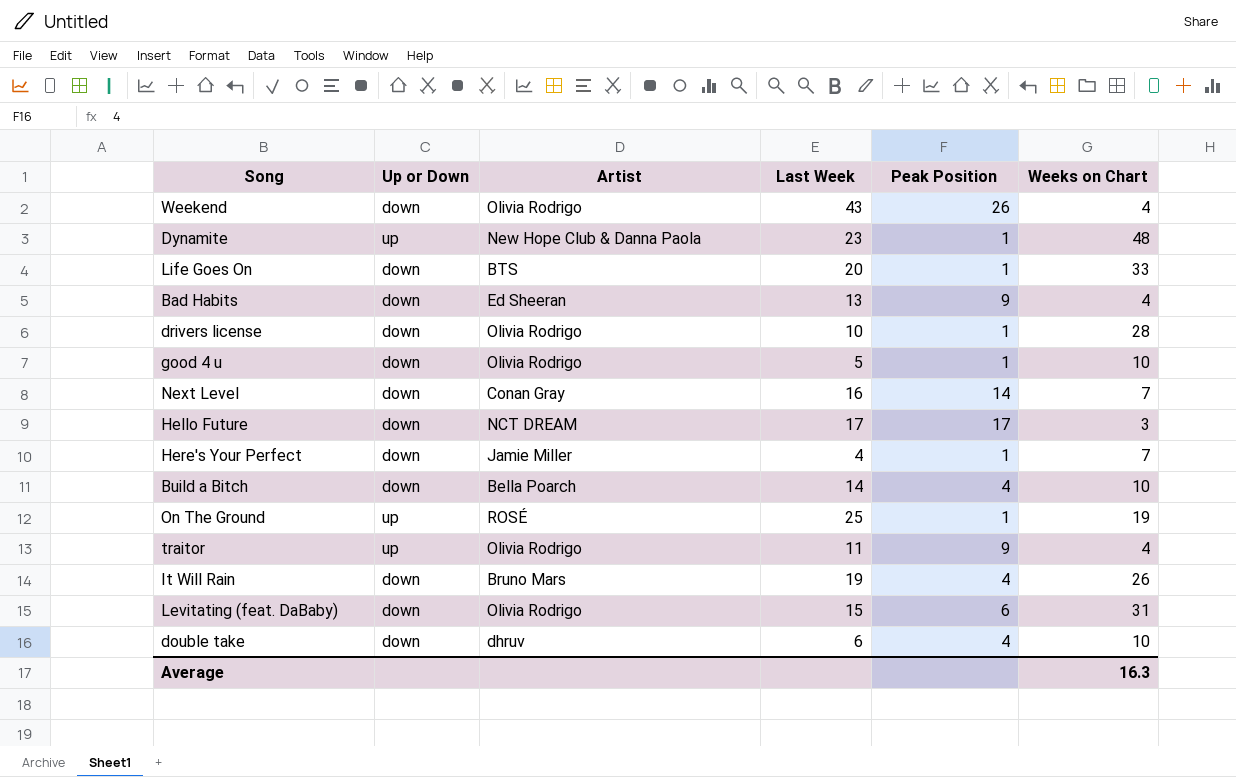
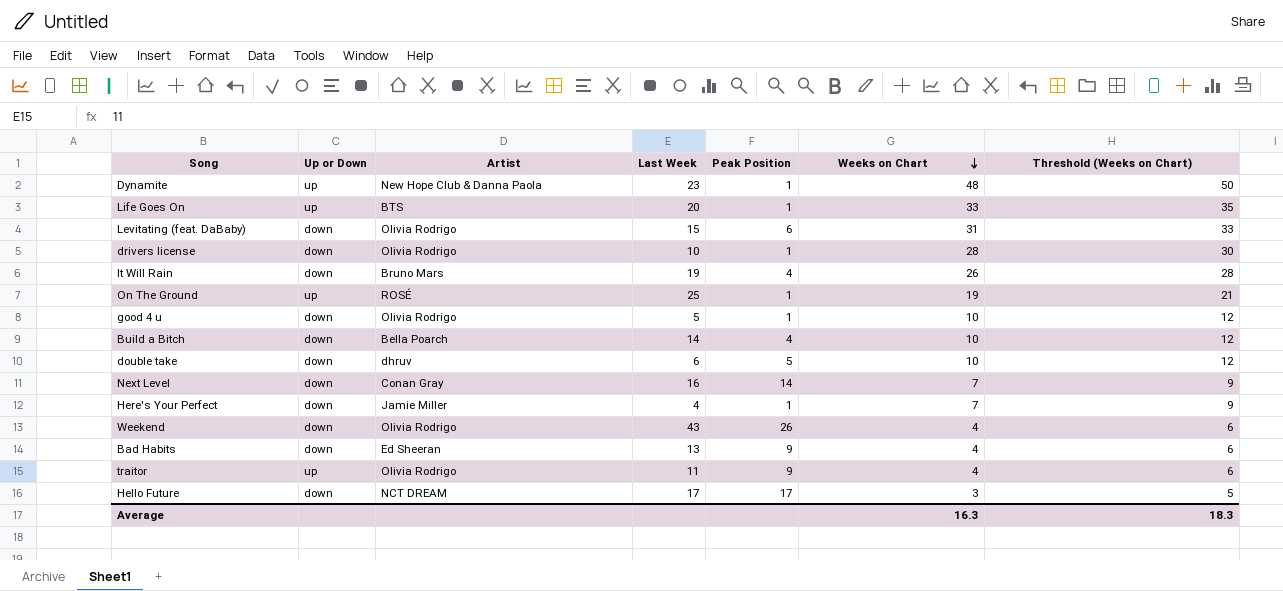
row order: none -> Weeks on Chart descending
column Threshold (Weeks on Chart) | formula: none -> [Weeks on Chart] + 2
Life Goes On | Up or Down: down -> up
double take | Peak Position: 4 -> 5

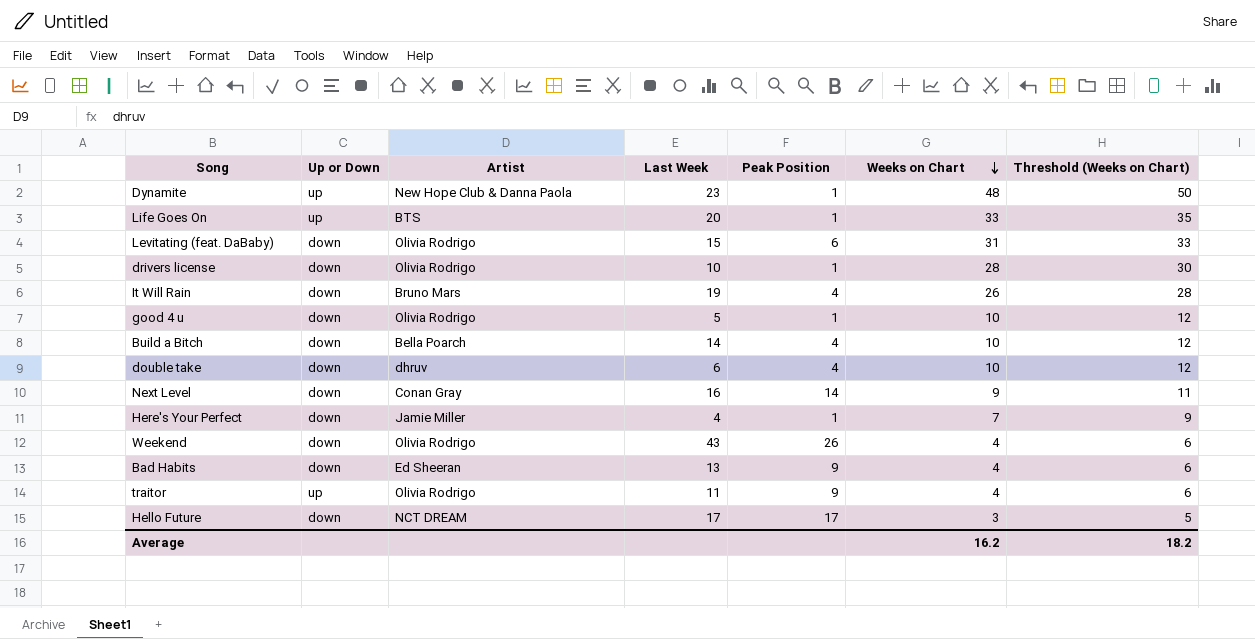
row On The Ground: up | ROSÉ | 25 | 1 | 19 | 21 -> none
double take | Peak Position: 5 -> 4
Next Level | Weeks on Chart: 7 -> 9
Next Level | Threshold (Weeks on Chart): 9 -> 11
Average | Weeks on Chart: 16.3 -> 16.2
Average | Threshold (Weeks on Chart): 18.3 -> 18.2

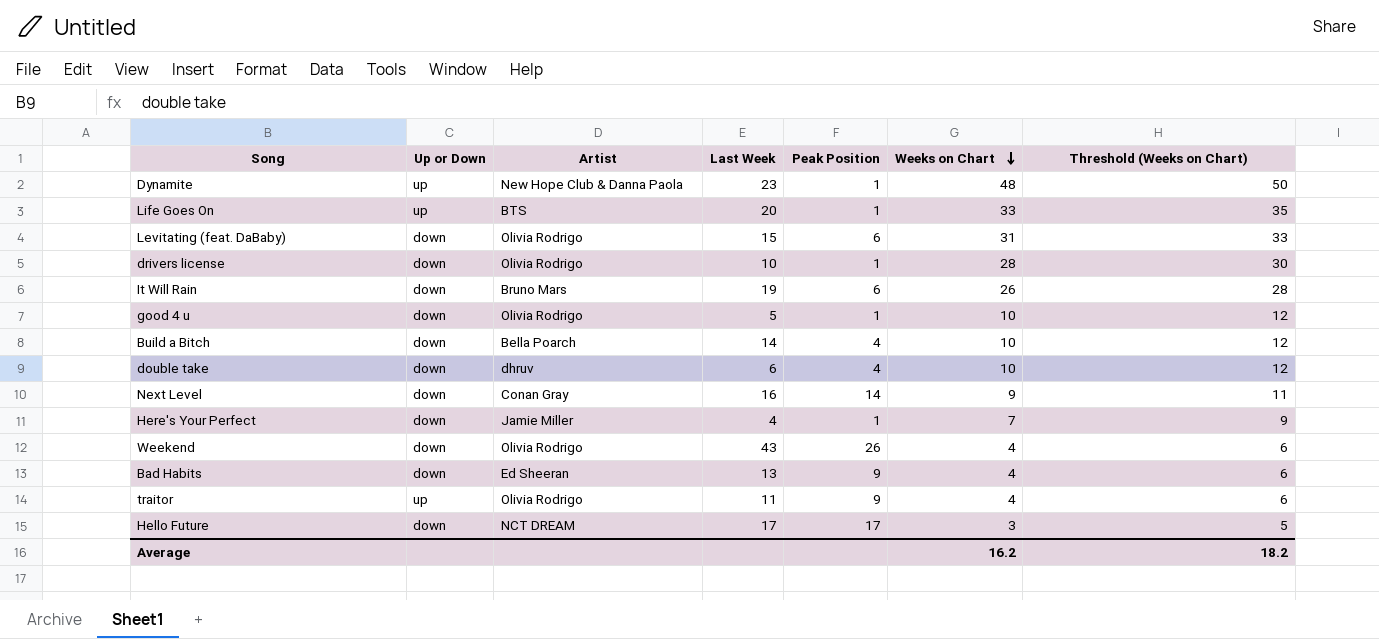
It Will Rain | Peak Position: 4 -> 6

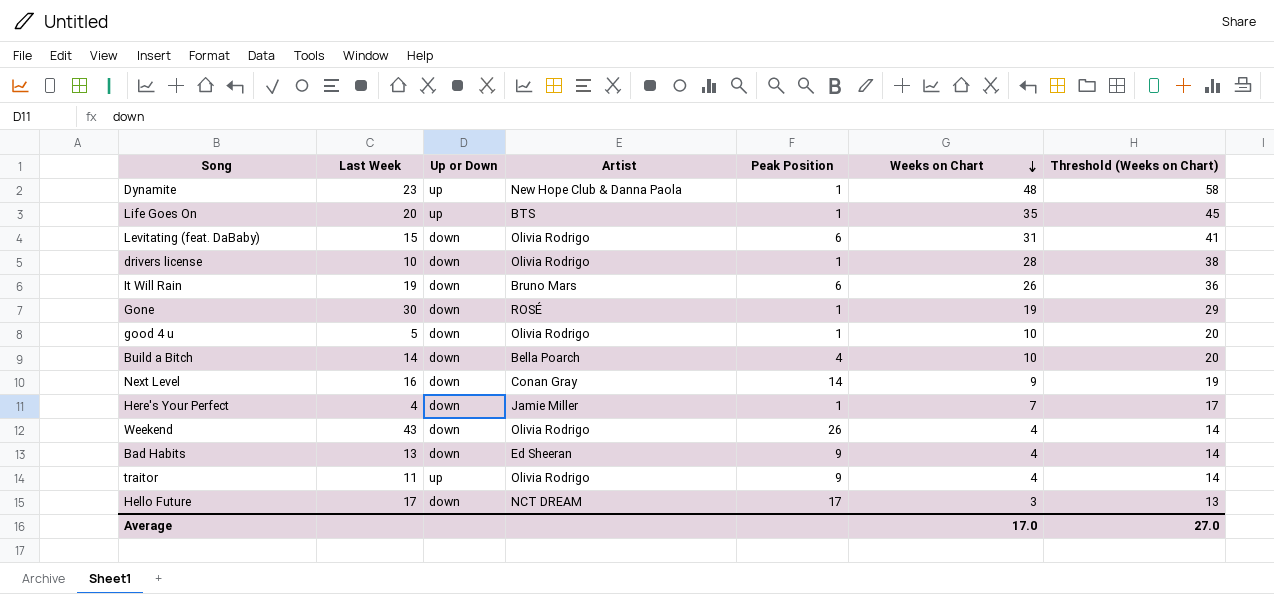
column Last Week | position: 4 -> 2
column Threshold (Weeks on Chart) | formula: [Weeks on Chart] + 2 -> [Weeks on Chart] + 10
row double take: down | dhruv | 6 | 4 | 10 | 12 -> none
Life Goes On | Weeks on Chart: 33 -> 35
row Gone: none -> 30 | down | ROSÉ | 1 | 19 | 29
Average | Weeks on Chart: 16.2 -> 17.0
Average | Threshold (Weeks on Chart): 18.2 -> 27.0

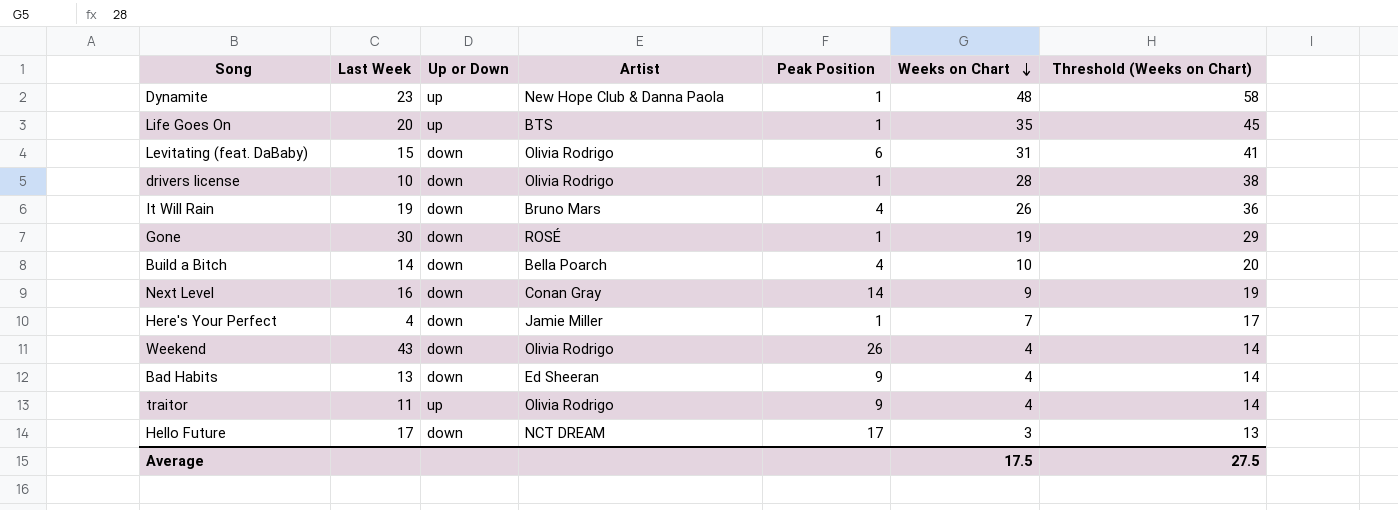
row good 4 u: 5 | down | Olivia Rodrigo | 1 | 10 | 20 -> none
It Will Rain | Peak Position: 6 -> 4
Average | Weeks on Chart: 17.0 -> 17.5
Average | Threshold (Weeks on Chart): 27.0 -> 27.5

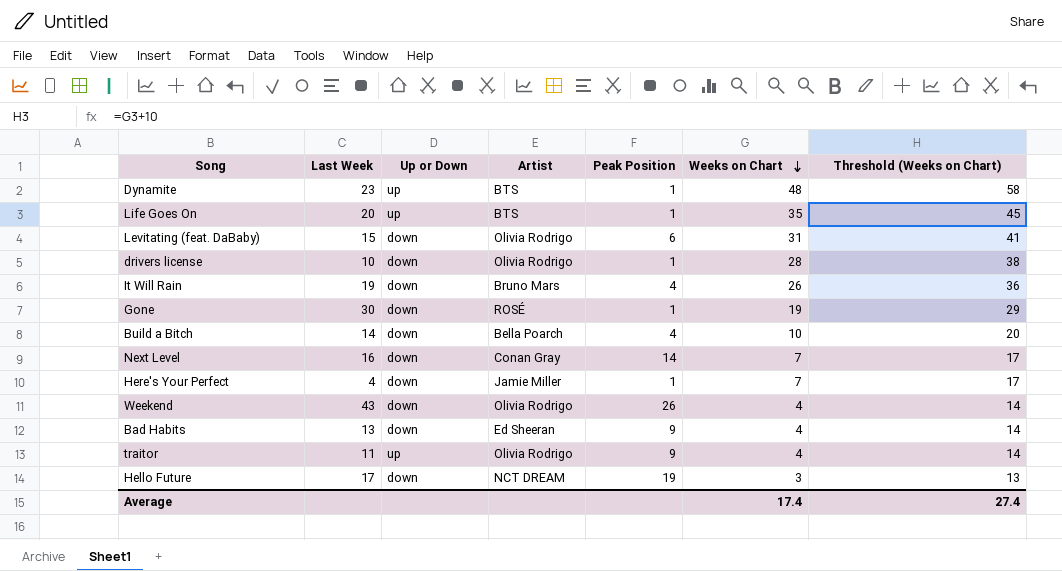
Dynamite | Artist: New Hope Club & Danna Paola -> BTS
Next Level | Weeks on Chart: 9 -> 7
Next Level | Threshold (Weeks on Chart): 19 -> 17
Hello Future | Peak Position: 17 -> 19
Average | Weeks on Chart: 17.5 -> 17.4
Average | Threshold (Weeks on Chart): 27.5 -> 27.4

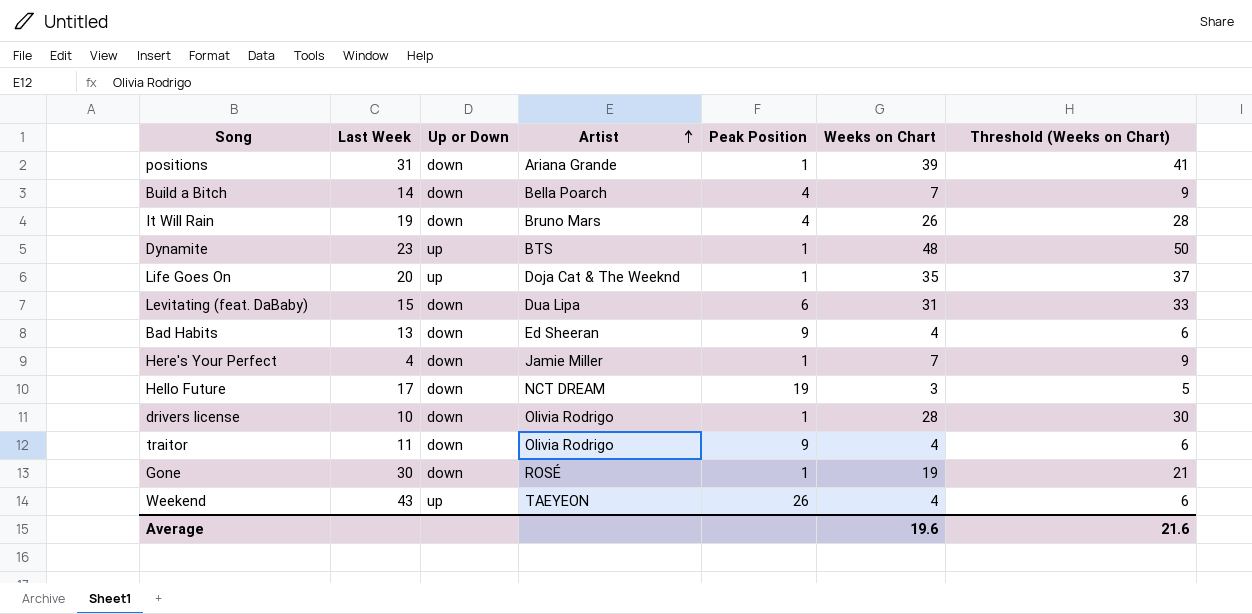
row order: Weeks on Chart descending -> Artist ascending
column Threshold (Weeks on Chart) | formula: [Weeks on Chart] + 10 -> [Weeks on Chart] + 2
row Next Level: 16 | down | Conan Gray | 14 | 7 | 17 -> none
row positions: none -> 31 | down | Ariana Grande | 1 | 39 | 41
Build a Bitch | Weeks on Chart: 10 -> 7
Life Goes On | Artist: BTS -> Doja Cat & The Weeknd
Levitating (feat. DaBaby) | Artist: Olivia Rodrigo -> Dua Lipa
traitor | Up or Down: up -> down
Weekend | Up or Down: down -> up
Weekend | Artist: Olivia Rodrigo -> TAEYEON
Average | Weeks on Chart: 17.4 -> 19.6
Average | Threshold (Weeks on Chart): 27.4 -> 21.6

